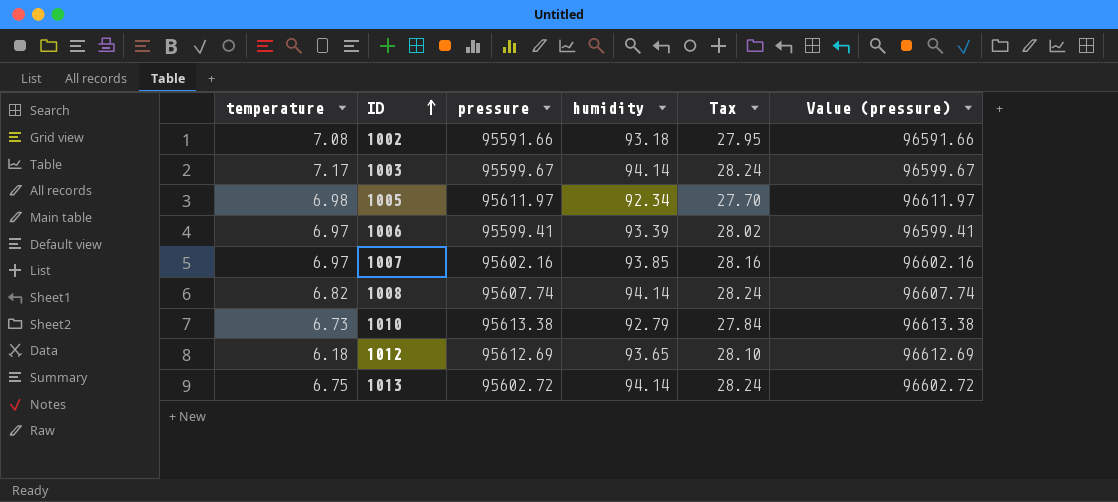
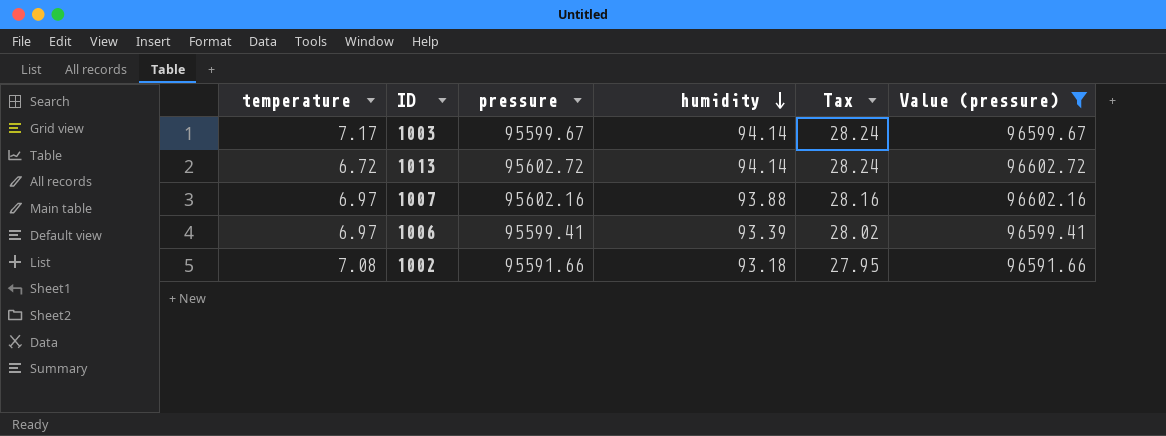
filter: none -> Value (pressure) <= 96602.72
row order: ID ascending -> humidity descending
1013 | temperature: 6.75 -> 6.72
1007 | humidity: 93.85 -> 93.88

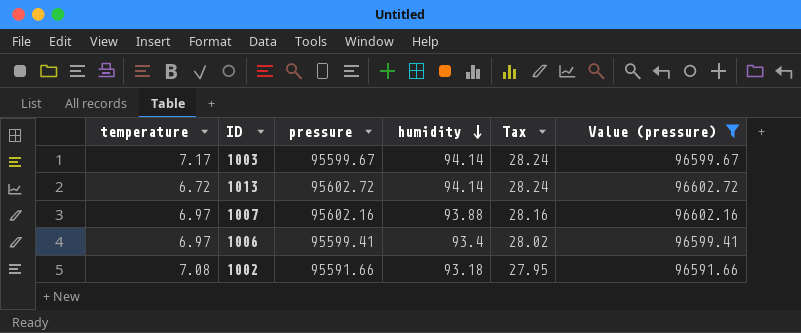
1006 | humidity: 93.39 -> 93.4

